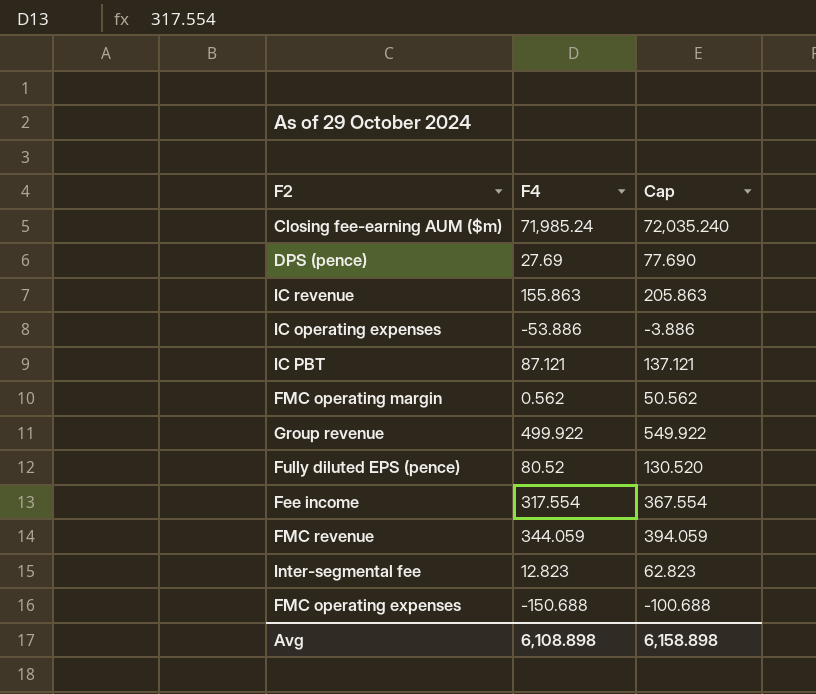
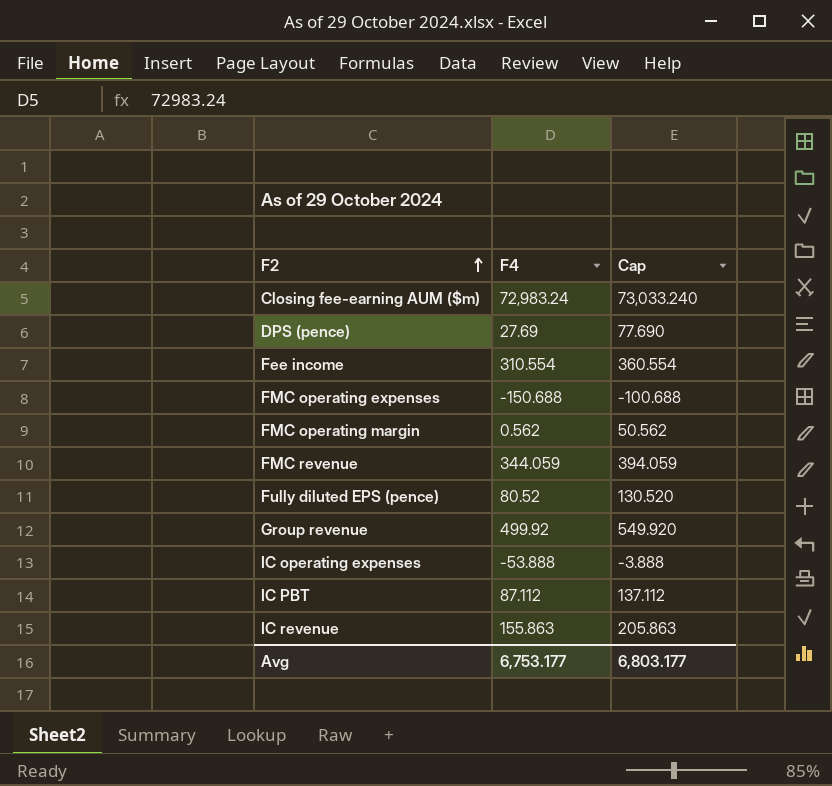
row order: none -> F2 ascending
row Inter-segmental fee: 12.823 | 62.823 -> none
Closing fee-earning AUM ($m) | F4: 71,985.24 -> 72,983.24
Closing fee-earning AUM ($m) | Cap: 72,035.240 -> 73,033.240
Fee income | F4: 317.554 -> 310.554
Fee income | Cap: 367.554 -> 360.554
Group revenue | F4: 499.922 -> 499.92
Group revenue | Cap: 549.922 -> 549.920
IC operating expenses | F4: -53.886 -> -53.888
IC operating expenses | Cap: -3.886 -> -3.888
IC PBT | F4: 87.121 -> 87.112
IC PBT | Cap: 137.121 -> 137.112
Avg | F4: 6,108.898 -> 6,753.177
Avg | Cap: 6,158.898 -> 6,803.177

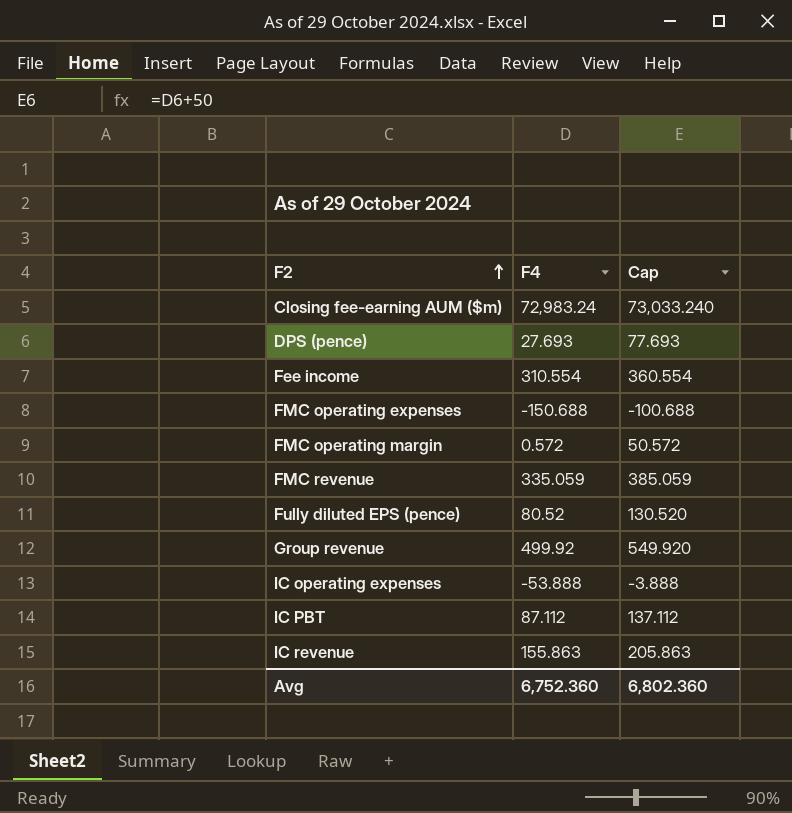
DPS (pence) | F4: 27.69 -> 27.693
DPS (pence) | Cap: 77.690 -> 77.693
FMC operating margin | F4: 0.562 -> 0.572
FMC operating margin | Cap: 50.562 -> 50.572
FMC revenue | F4: 344.059 -> 335.059
FMC revenue | Cap: 394.059 -> 385.059
Avg | F4: 6,753.177 -> 6,752.360
Avg | Cap: 6,803.177 -> 6,802.360

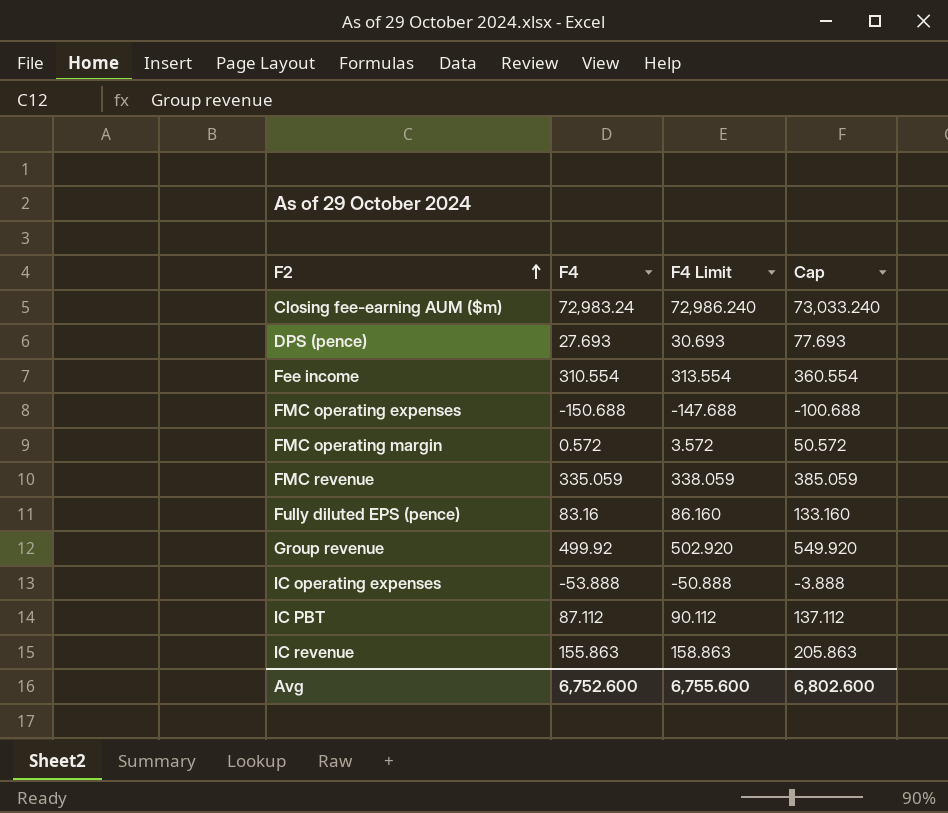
column F4 Limit | formula: none -> [F4] + 3
Fully diluted EPS (pence) | F4: 80.52 -> 83.16
Fully diluted EPS (pence) | Cap: 130.520 -> 133.160
Avg | F4: 6,752.360 -> 6,752.600
Avg | Cap: 6,802.360 -> 6,802.600

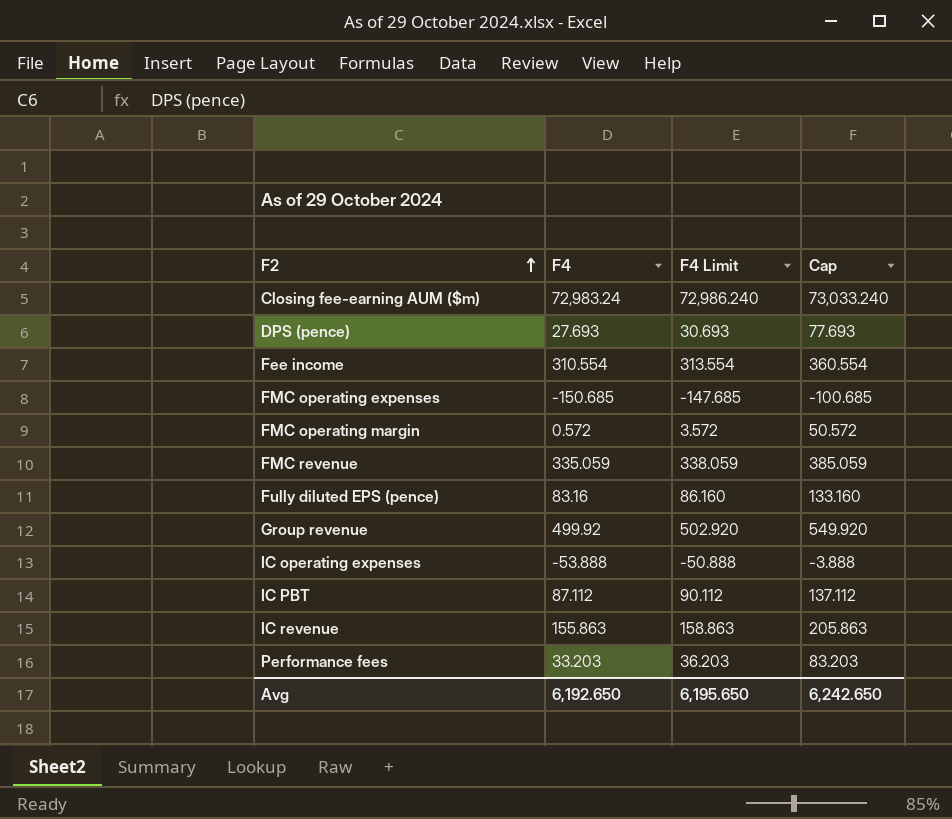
FMC operating expenses | F4: -150.688 -> -150.685
FMC operating expenses | F4 Limit: -147.688 -> -147.685
FMC operating expenses | Cap: -100.688 -> -100.685
row Performance fees: none -> 33.203 | 36.203 | 83.203
Avg | F4: 6,752.600 -> 6,192.650
Avg | F4 Limit: 6,755.600 -> 6,195.650
Avg | Cap: 6,802.600 -> 6,242.650

